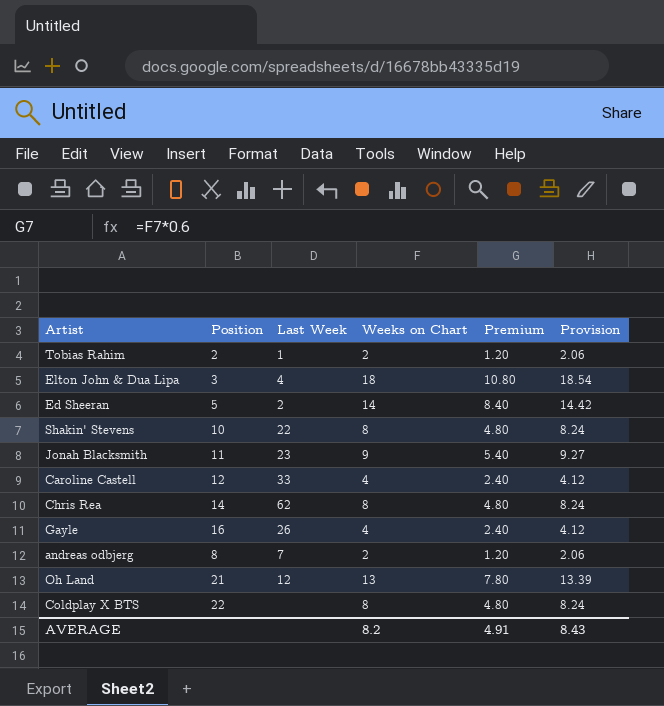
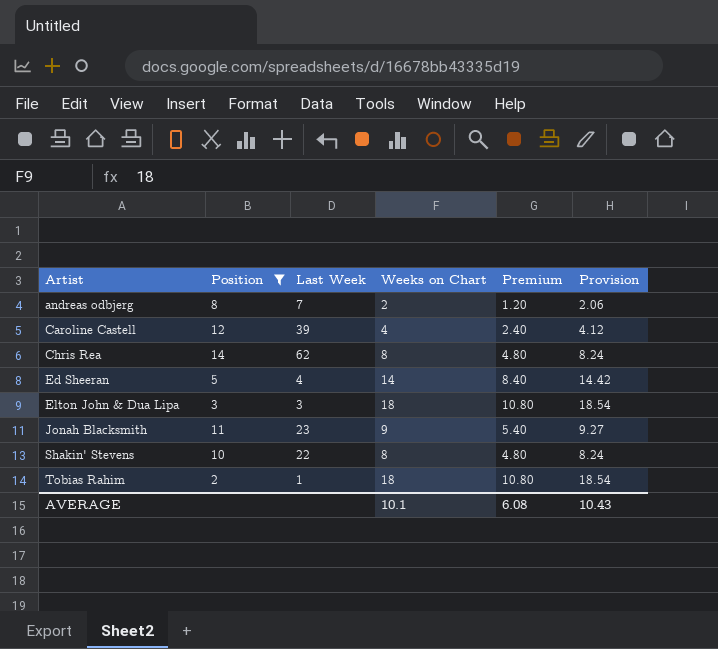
filter: none -> Position <= 14
row order: none -> Artist ascending
Caroline Castell | Last Week: 33 -> 39
Ed Sheeran | Last Week: 2 -> 4
Elton John & Dua Lipa | Last Week: 4 -> 3
Tobias Rahim | Weeks on Chart: 2 -> 18
Tobias Rahim | Premium: 1.20 -> 10.80
Tobias Rahim | Provision: 2.06 -> 18.54
AVERAGE | Weeks on Chart: 8.2 -> 10.1
AVERAGE | Premium: 4.91 -> 6.08
AVERAGE | Provision: 8.43 -> 10.43

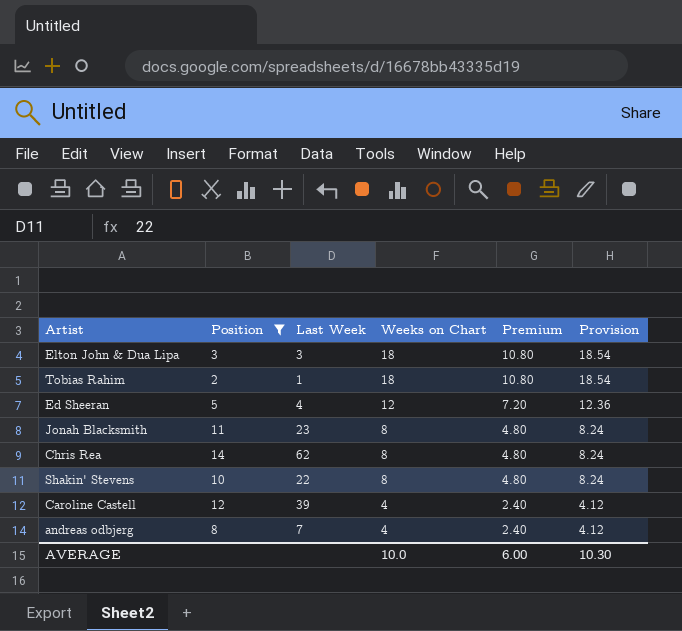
row order: Artist ascending -> Weeks on Chart descending
Ed Sheeran | Weeks on Chart: 14 -> 12
Ed Sheeran | Premium: 8.40 -> 7.20
Ed Sheeran | Provision: 14.42 -> 12.36
Jonah Blacksmith | Weeks on Chart: 9 -> 8
Jonah Blacksmith | Premium: 5.40 -> 4.80
Jonah Blacksmith | Provision: 9.27 -> 8.24
andreas odbjerg | Weeks on Chart: 2 -> 4
andreas odbjerg | Premium: 1.20 -> 2.40
andreas odbjerg | Provision: 2.06 -> 4.12
AVERAGE | Weeks on Chart: 10.1 -> 10.0
AVERAGE | Premium: 6.08 -> 6.00
AVERAGE | Provision: 10.43 -> 10.30

